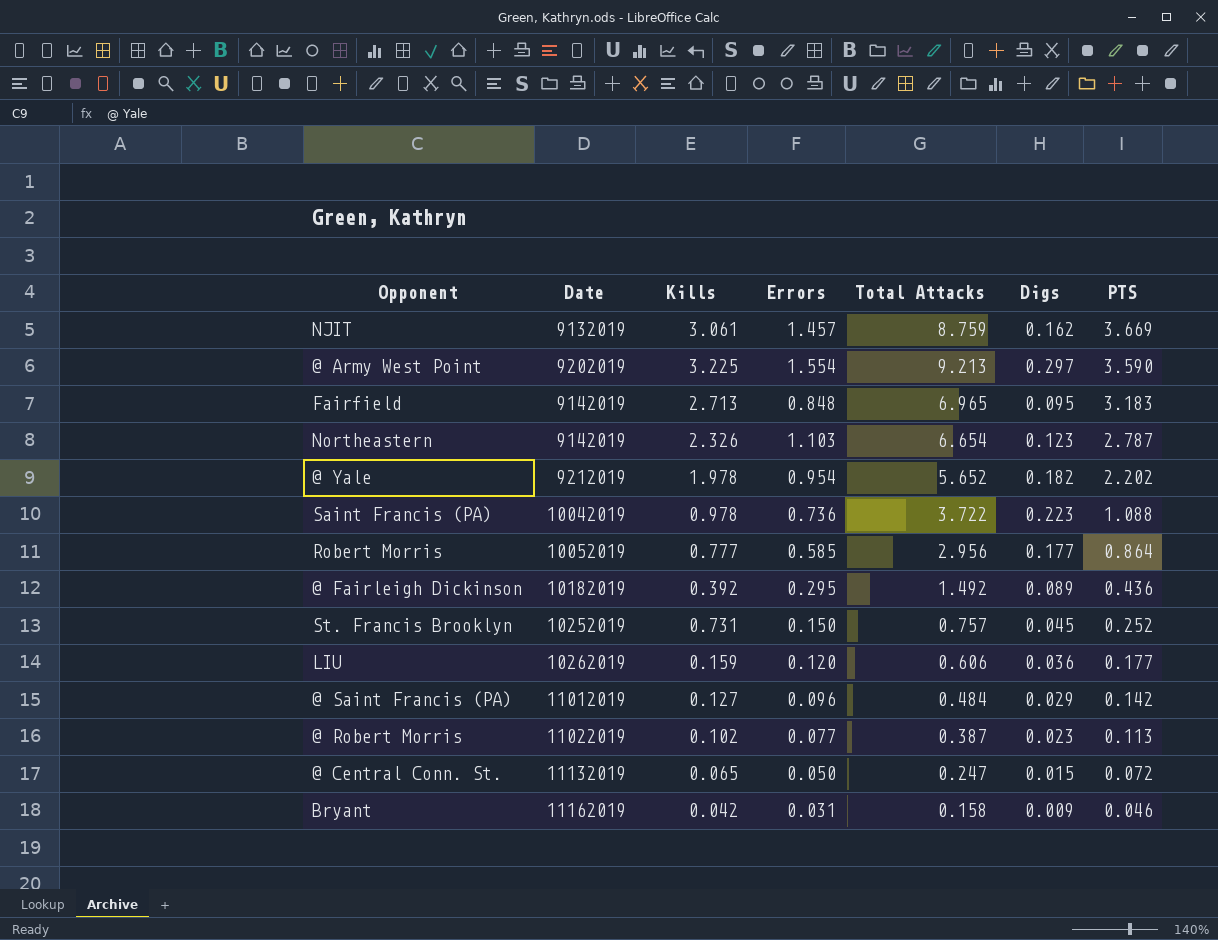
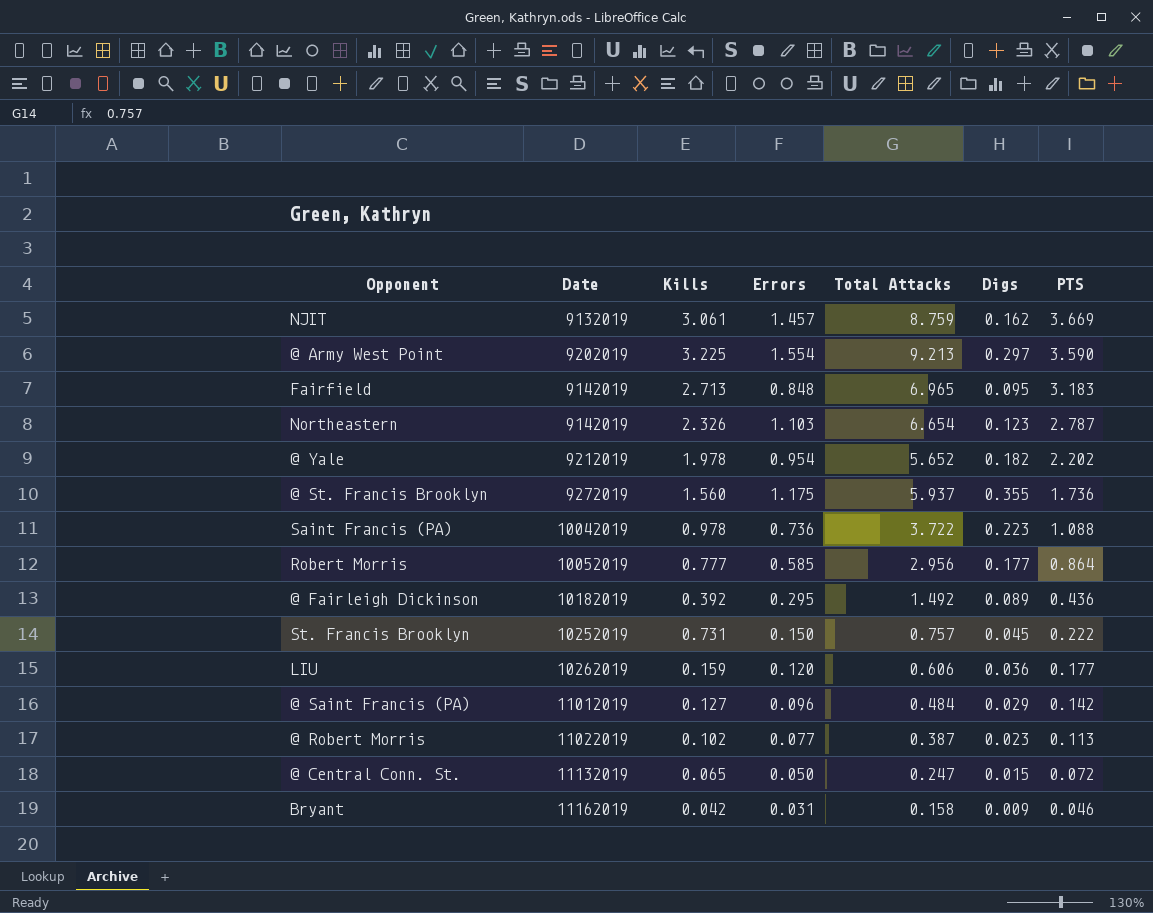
row @ St. Francis Brooklyn: none -> 9272019 | 1.560 | 1.175 | 5.937 | 0.355 | 1.736
St. Francis Brooklyn | PTS: 0.252 -> 0.222

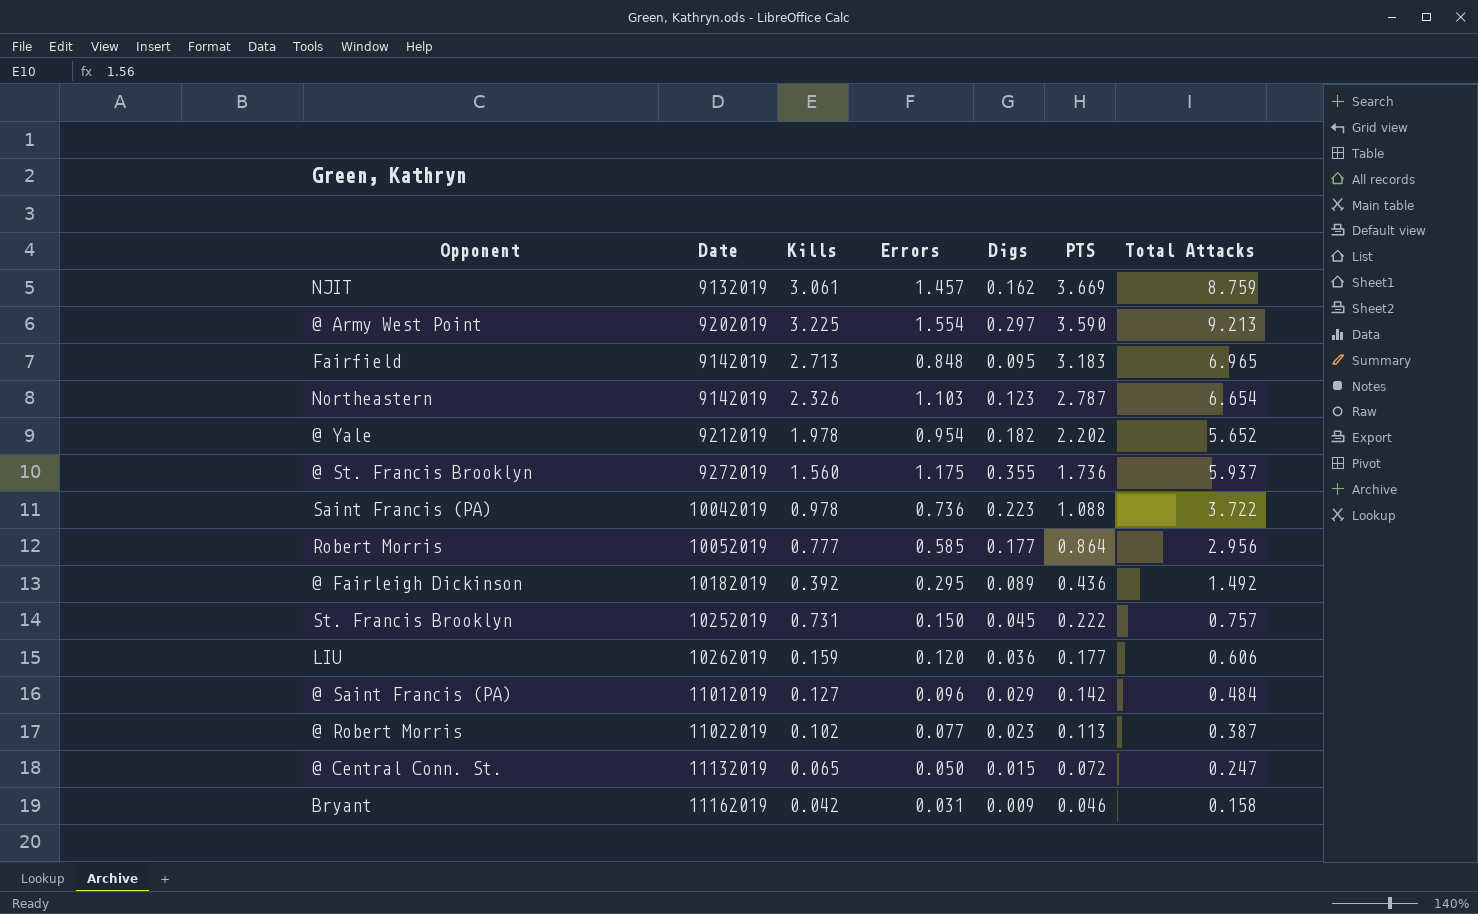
column Total Attacks | position: 5 -> 7

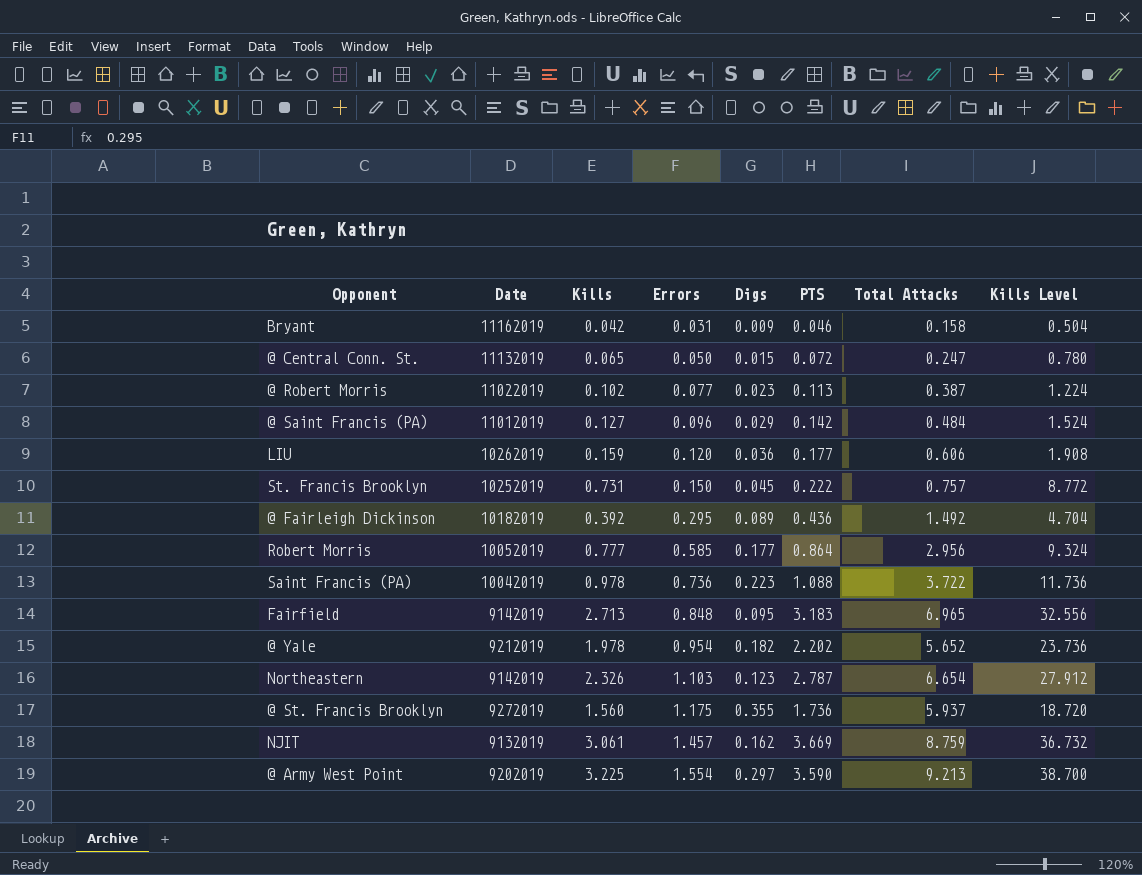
row order: PTS descending -> Errors ascending
column Kills Level | formula: none -> [Kills] * 12

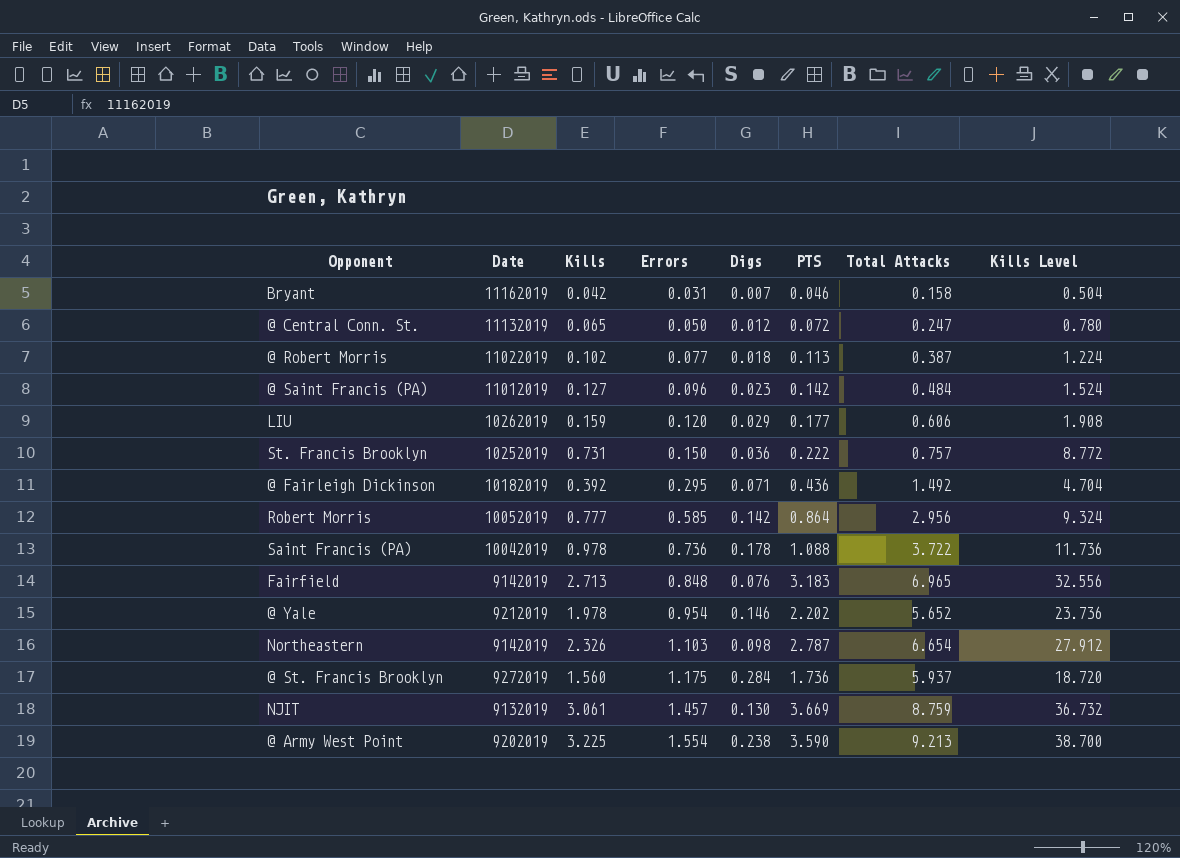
Bryant | Digs: 0.009 -> 0.007
@ Central Conn. St. | Digs: 0.015 -> 0.012
@ Robert Morris | Digs: 0.023 -> 0.018
@ Saint Francis (PA) | Digs: 0.029 -> 0.023
LIU | Digs: 0.036 -> 0.029
St. Francis Brooklyn | Digs: 0.045 -> 0.036
@ Fairleigh Dickinson | Digs: 0.089 -> 0.071
Robert Morris | Digs: 0.177 -> 0.142
Saint Francis (PA) | Digs: 0.223 -> 0.178
Fairfield | Digs: 0.095 -> 0.076
@ Yale | Digs: 0.182 -> 0.146
Northeastern | Digs: 0.123 -> 0.098
@ St. Francis Brooklyn | Digs: 0.355 -> 0.284
NJIT | Digs: 0.162 -> 0.130
@ Army West Point | Digs: 0.297 -> 0.238

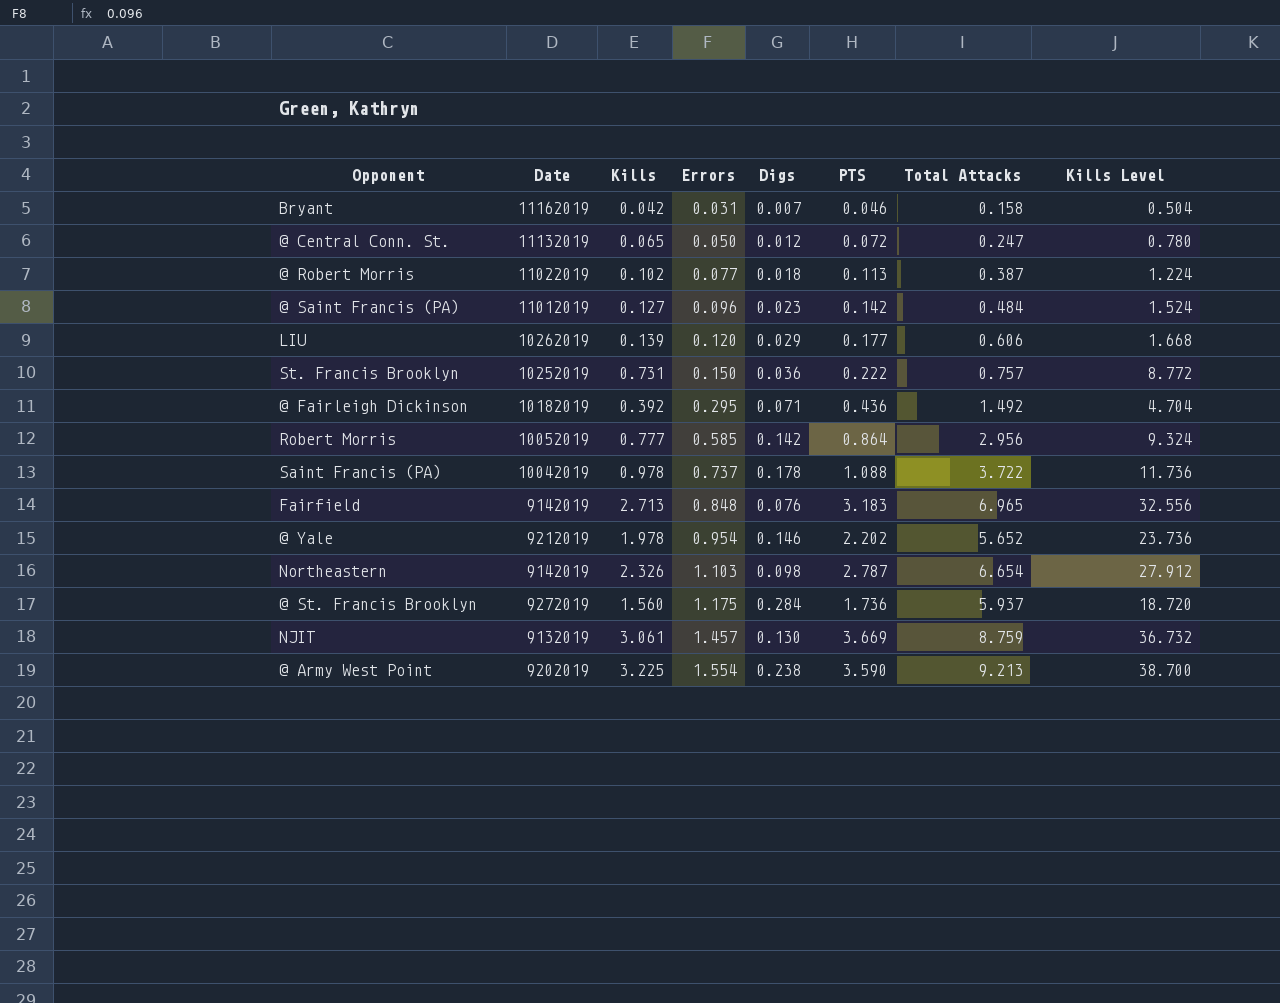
LIU | Kills: 0.159 -> 0.139
LIU | Kills Level: 1.908 -> 1.668
Saint Francis (PA) | Errors: 0.736 -> 0.737

